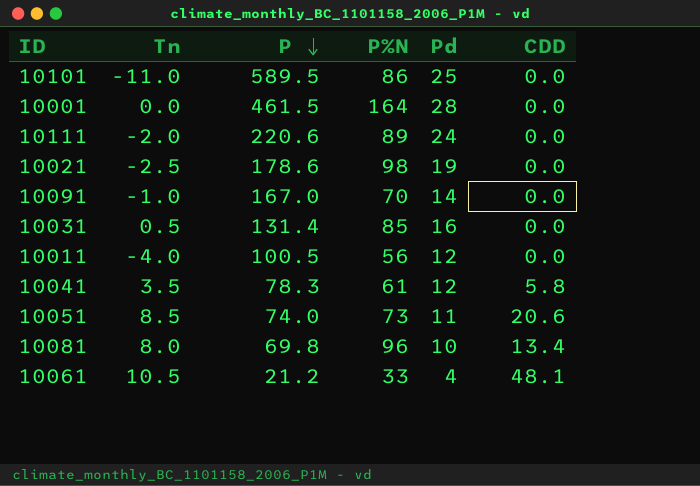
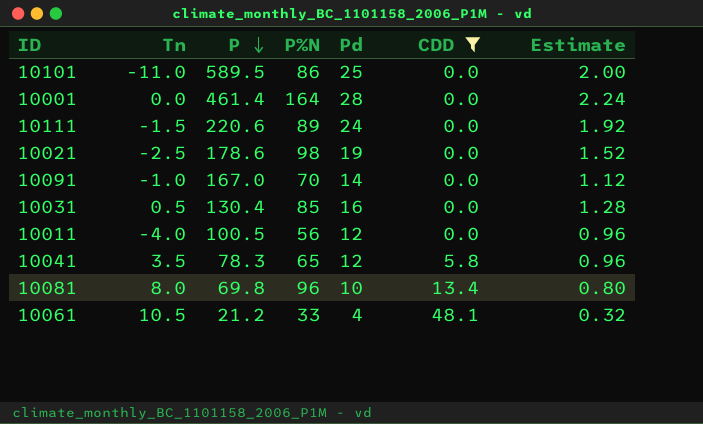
filter: none -> CDD != 20.6
column Estimate | formula: none -> [Pd] * 0.08
10001 | P: 461.5 -> 461.4
10111 | Tn: -2.0 -> -1.5
10031 | P: 131.4 -> 130.4
10041 | P%N: 61 -> 65

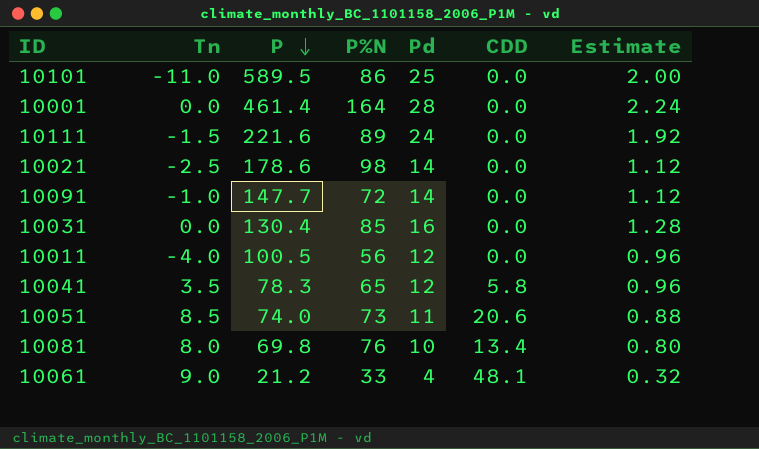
filter: CDD != 20.6 -> none
10111 | P: 220.6 -> 221.6
10021 | Pd: 19 -> 14
10021 | Estimate: 1.52 -> 1.12
10091 | P: 167.0 -> 147.7
10091 | P%N: 70 -> 72
10031 | Tn: 0.5 -> 0.0
10081 | P%N: 96 -> 76
10061 | Tn: 10.5 -> 9.0

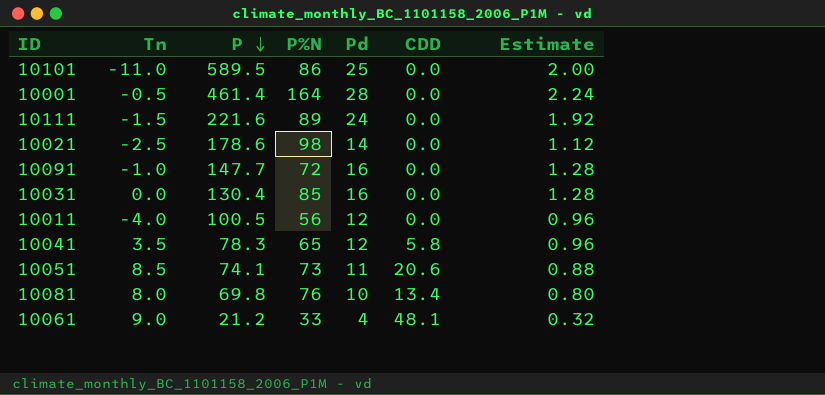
10001 | Tn: 0.0 -> -0.5
10091 | Pd: 14 -> 16
10091 | Estimate: 1.12 -> 1.28
10051 | P: 74.0 -> 74.1

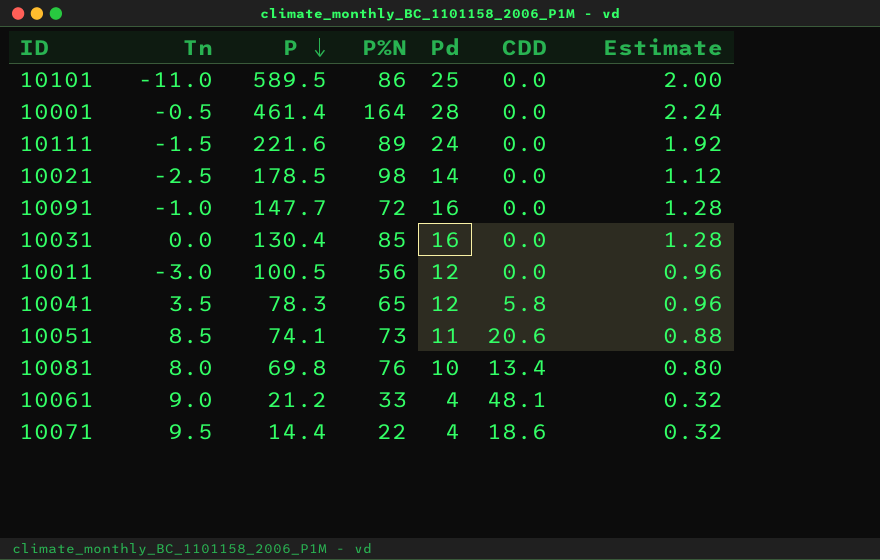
10021 | P: 178.6 -> 178.5
10011 | Tn: -4.0 -> -3.0
row 10071: none -> 9.5 | 14.4 | 22 | 4 | 18.6 | 0.32

